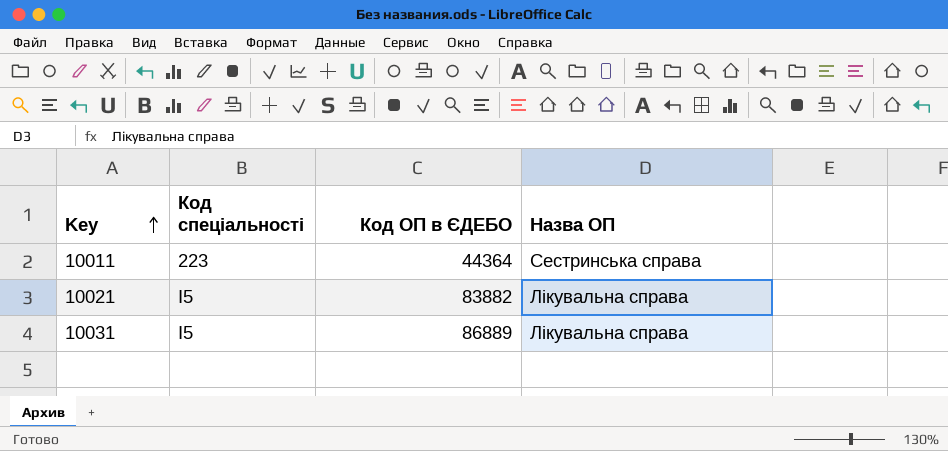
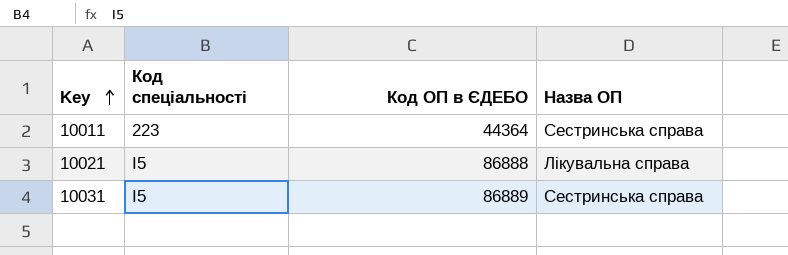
10021 | Код ОП в ЄДЕБО: 83882 -> 86888
10031 | Назва ОП: Лікувальна справа -> Сестринська справа

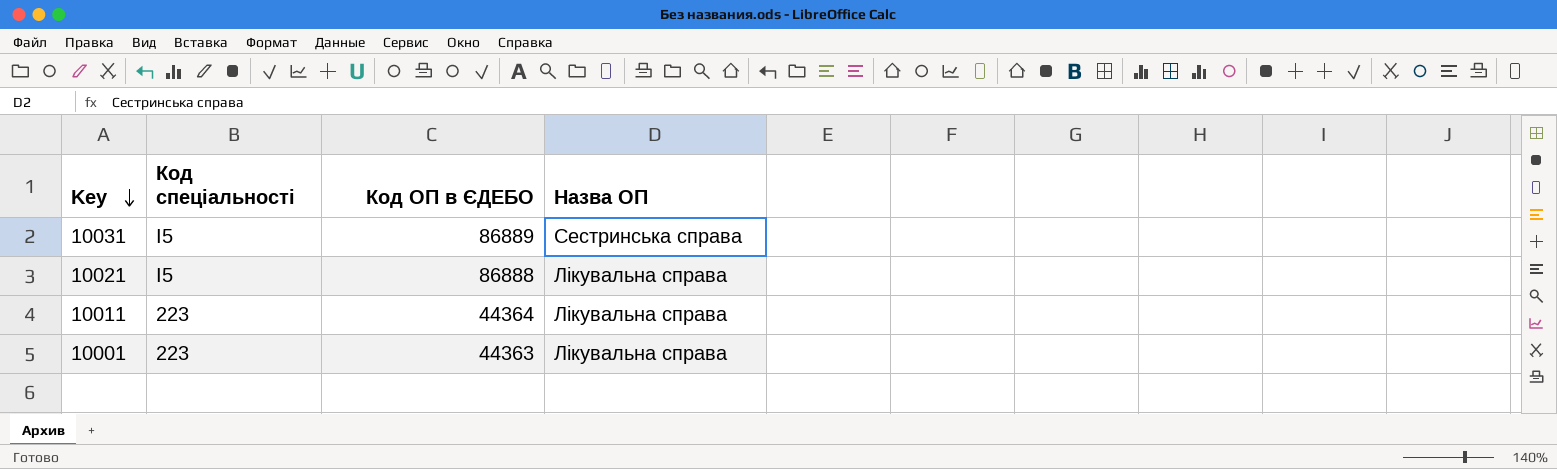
row order: Key ascending -> Key descending
10011 | Назва ОП: Сестринська справа -> Лікувальна справа
row 10001: none -> 223 | 44363 | Лікувальна справа

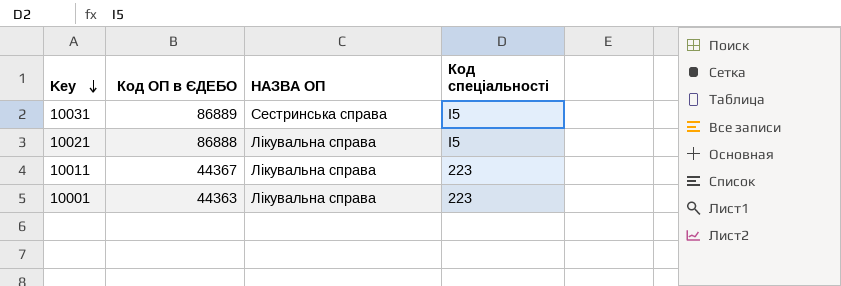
column name: Назва ОП -> НАЗВА ОП
column Код спеціальності | position: 2 -> 4
10011 | Код ОП в ЄДЕБО: 44364 -> 44367

